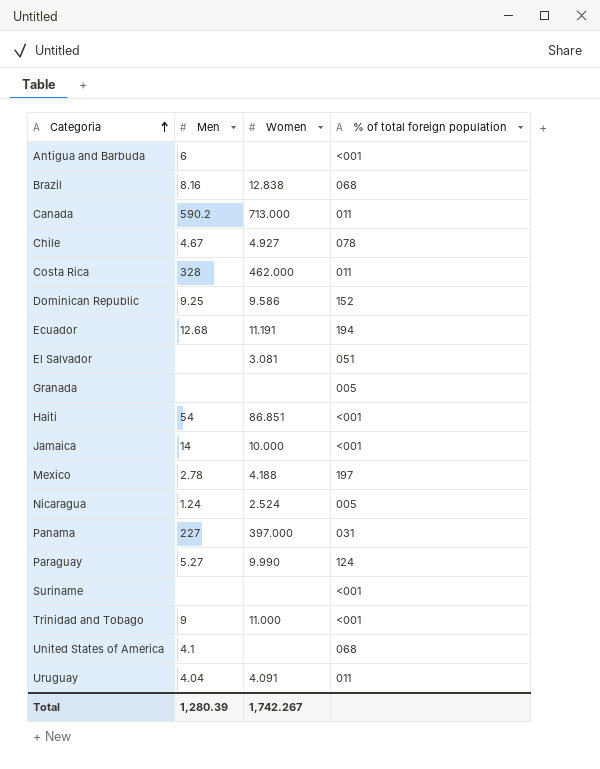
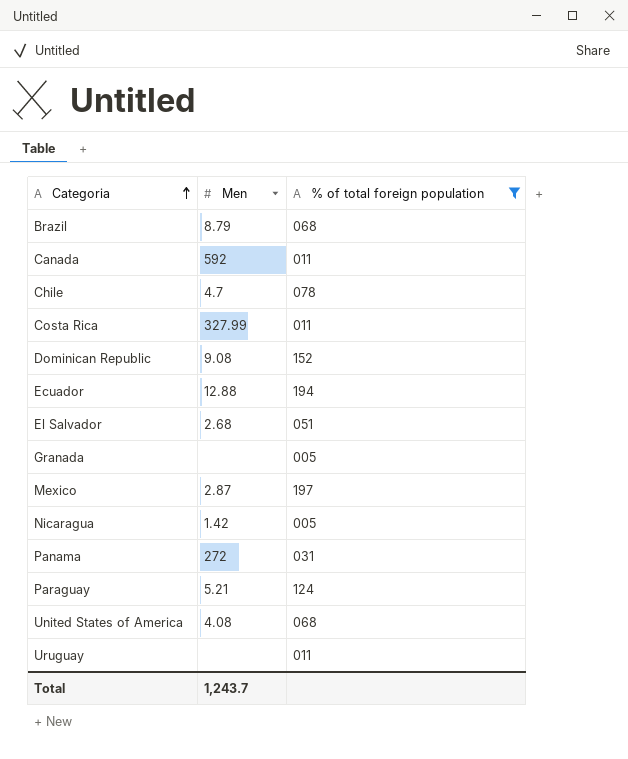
filter: none -> % of total foreign population != <001
column Women | position: 3 -> none
Brazil | Men: 8.16 -> 8.79
Canada | Men: 590.2 -> 592
Chile | Men: 4.67 -> 4.7
Costa Rica | Men: 328 -> 327.99
Dominican Republic | Men: 9.25 -> 9.08
Ecuador | Men: 12.68 -> 12.88
El Salvador | Men: none -> 2.68
Mexico | Men: 2.78 -> 2.87
Nicaragua | Men: 1.24 -> 1.42
Panama | Men: 227 -> 272
Paraguay | Men: 5.27 -> 5.21
United States of America | Men: 4.1 -> 4.08
Uruguay | Men: 4.04 -> none
Total | Men: 1,280.39 -> 1,243.7

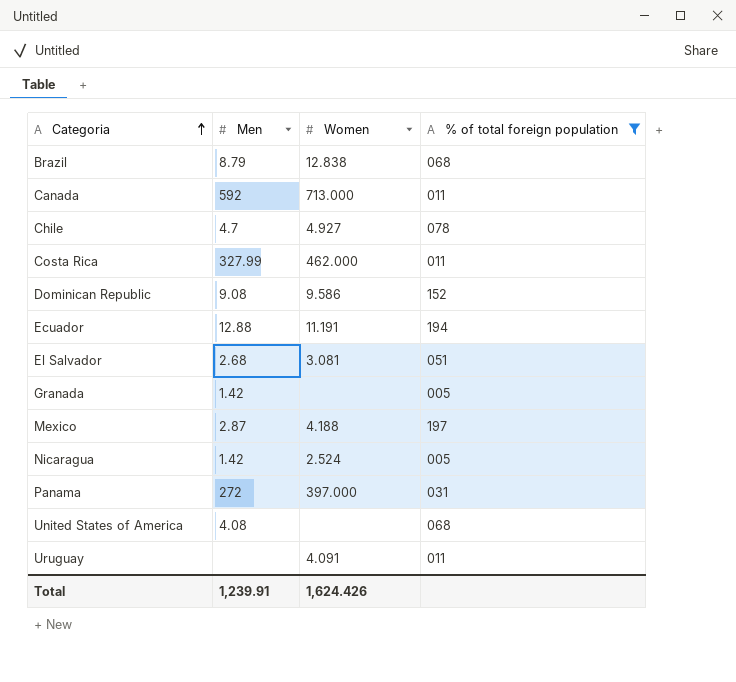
column Women | position: none -> 3
row Paraguay: 5.21 | 124 -> none
Granada | Men: none -> 1.42
Total | Men: 1,243.7 -> 1,239.91

